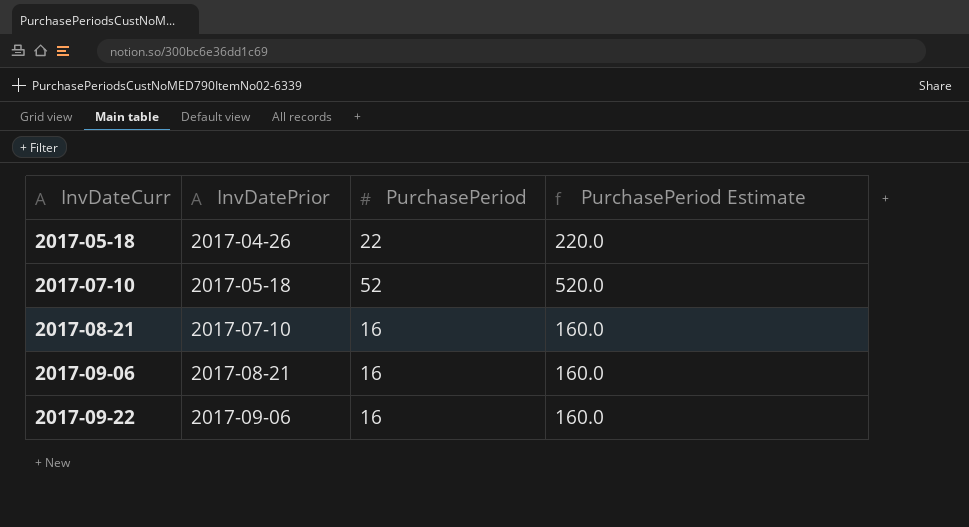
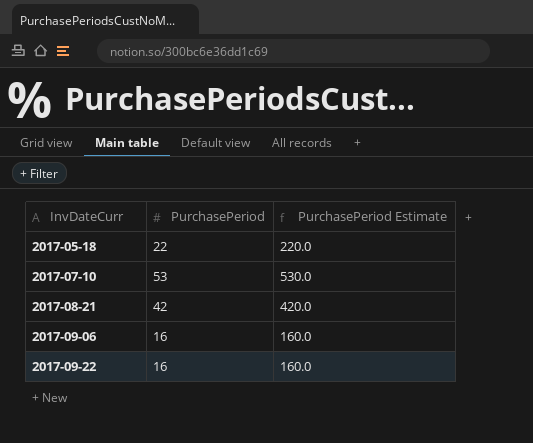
column InvDatePrior | position: 2 -> none
2017-07-10 | PurchasePeriod: 52 -> 53
2017-07-10 | PurchasePeriod Estimate: 520.0 -> 530.0
2017-08-21 | PurchasePeriod: 16 -> 42
2017-08-21 | PurchasePeriod Estimate: 160.0 -> 420.0

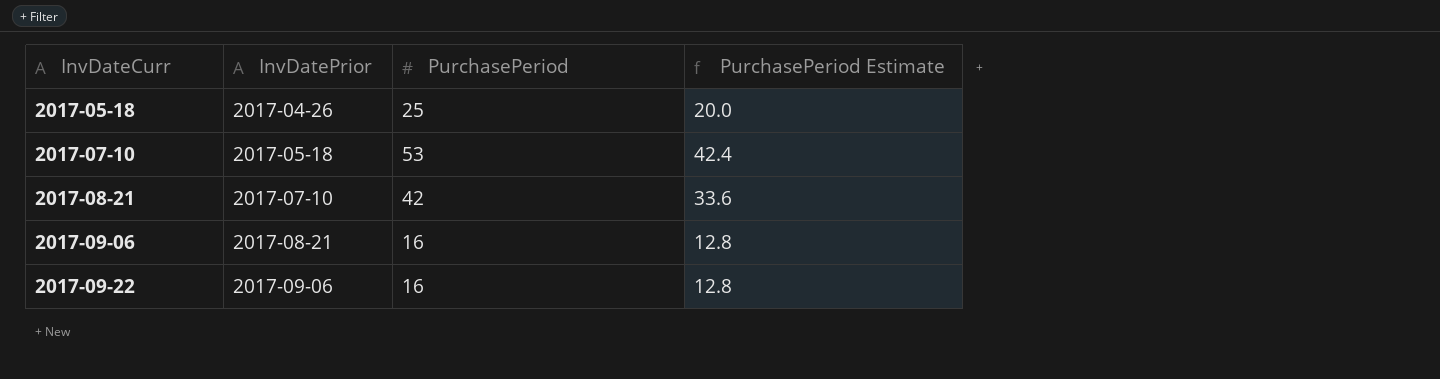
column InvDatePrior | position: none -> 2
column PurchasePeriod Estimate | formula: [PurchasePeriod] * 10 -> [PurchasePeriod] * 0.8
2017-05-18 | PurchasePeriod: 22 -> 25

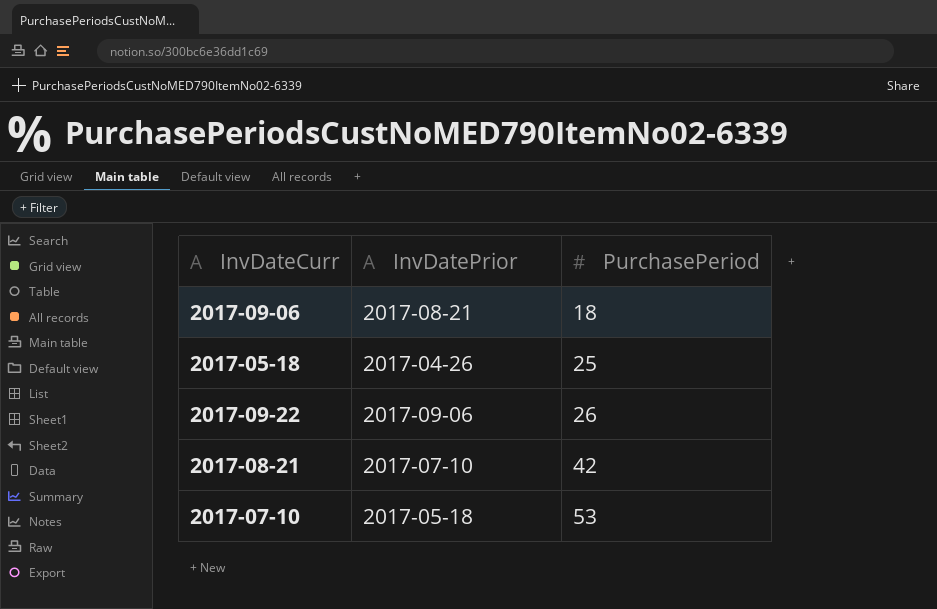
row order: InvDateCurr ascending -> PurchasePeriod ascending
column PurchasePeriod Estimate | formula: [PurchasePeriod] * 0.8 -> none
2017-09-06 | PurchasePeriod: 16 -> 18
2017-09-22 | PurchasePeriod: 16 -> 26

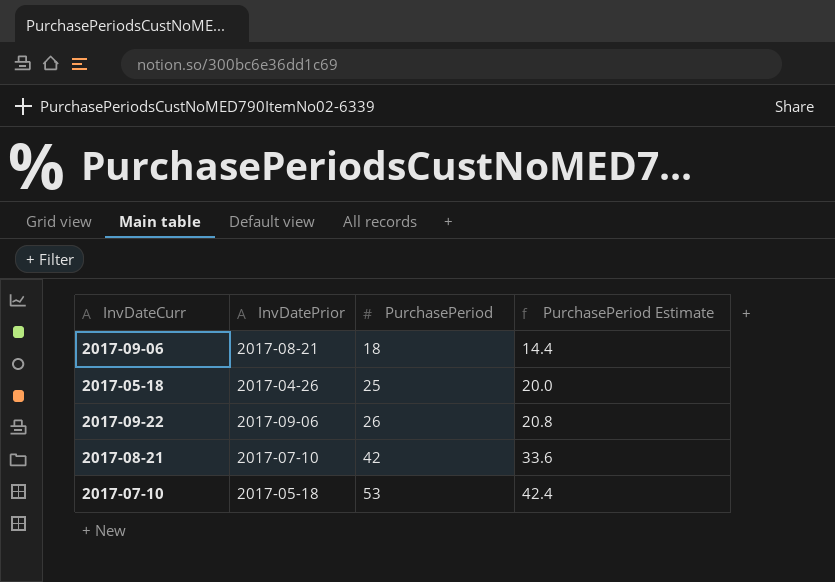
column PurchasePeriod Estimate | formula: none -> [PurchasePeriod] * 0.8

